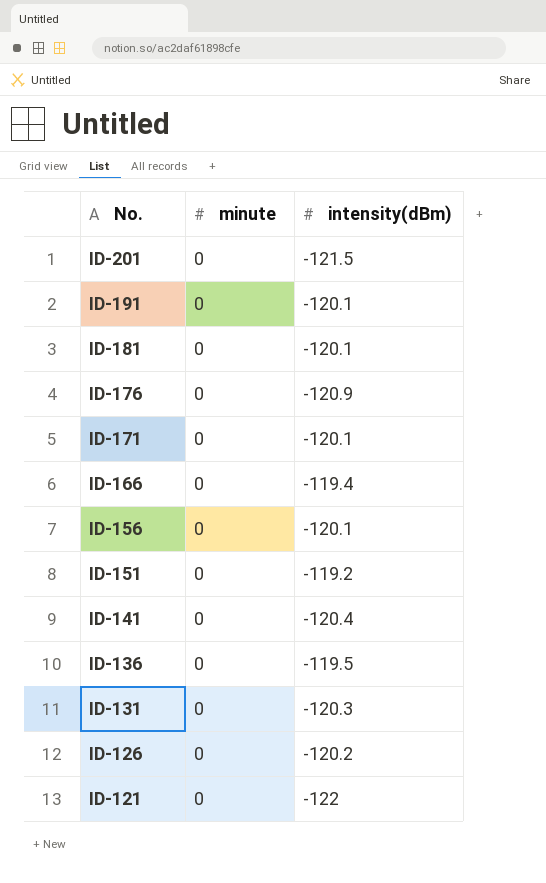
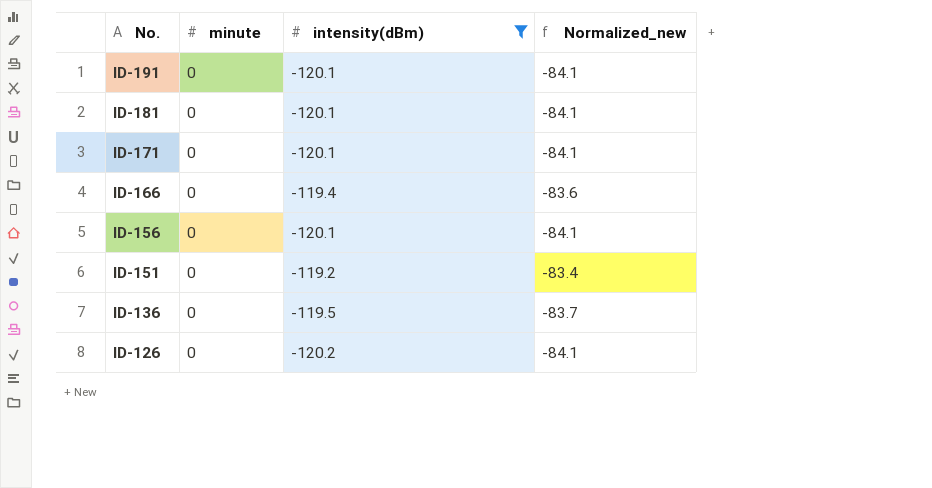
filter: none -> intensity(dBm) >= -120.2
column Normalized_new | formula: none -> [intensity(dBm)] * 0.7

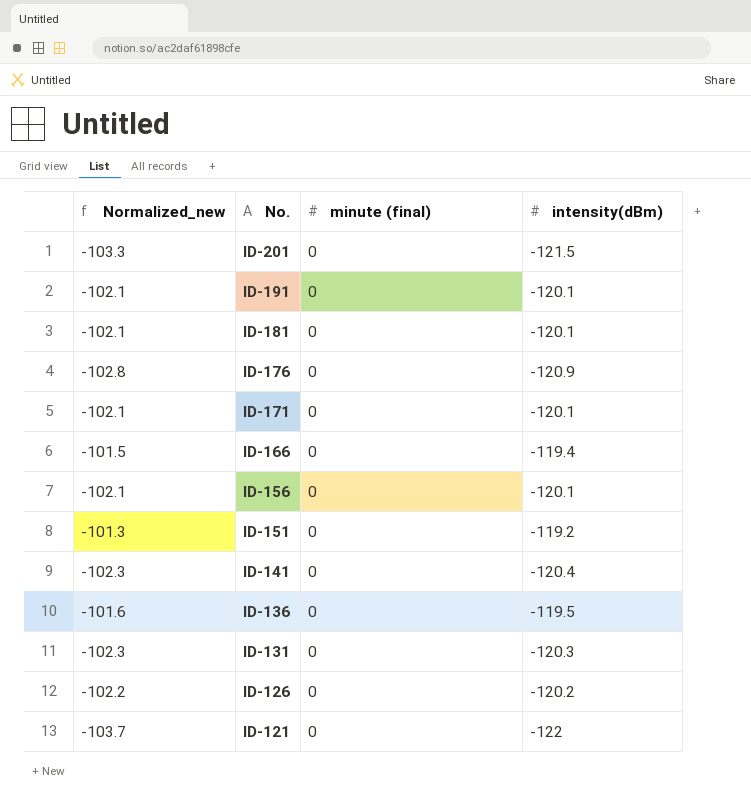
filter: intensity(dBm) >= -120.2 -> none
column Normalized_new | formula: [intensity(dBm)] * 0.7 -> [intensity(dBm)] * 0.85
column Normalized_new | position: 4 -> 1
column name: minute -> minute (final)

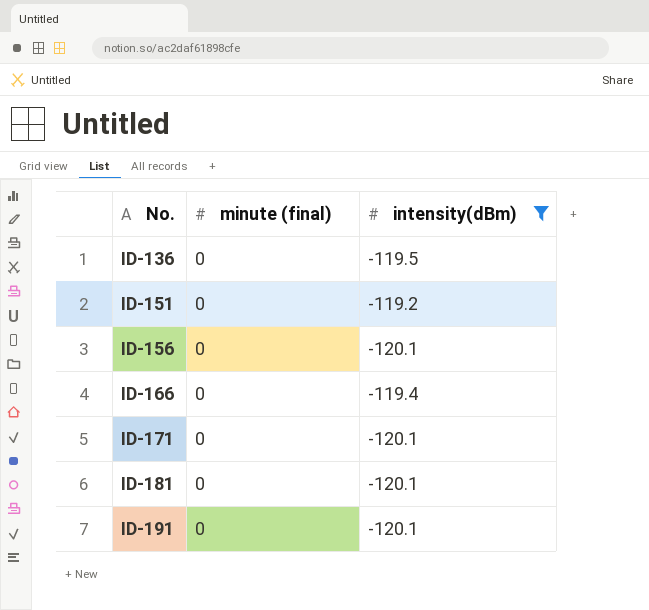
filter: none -> intensity(dBm) >= -120.1
row order: No. descending -> No. ascending
column Normalized_new | formula: [intensity(dBm)] * 0.85 -> none

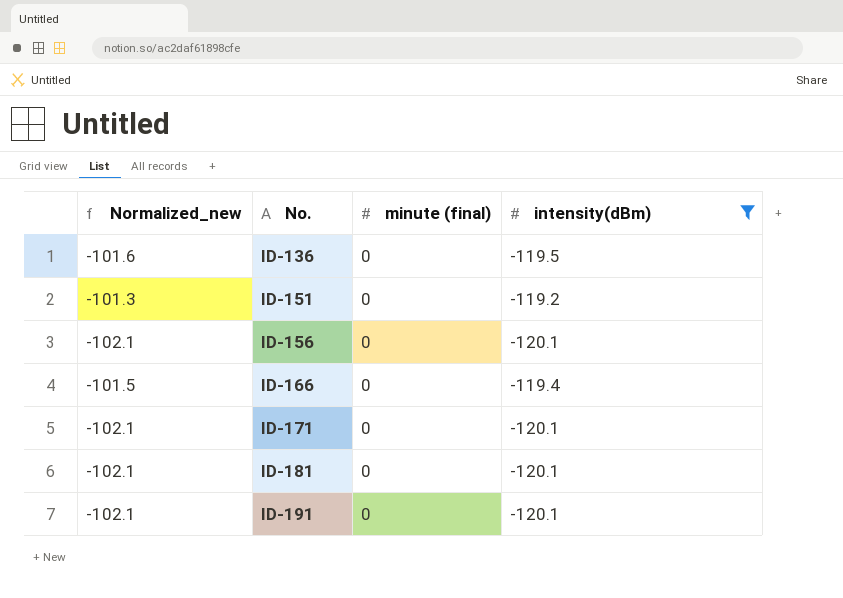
column Normalized_new | formula: none -> [intensity(dBm)] * 0.85

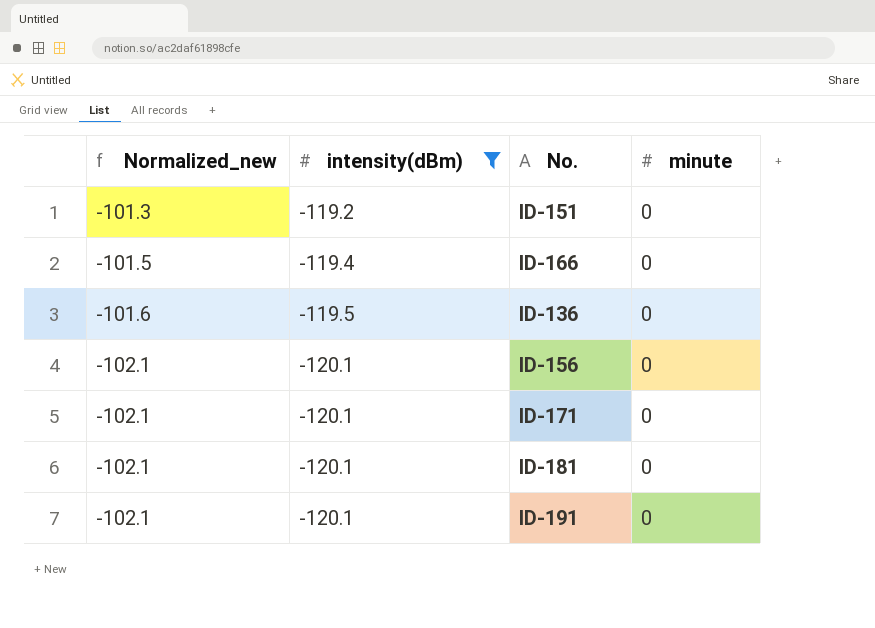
row order: No. ascending -> Normalized_new descending
column intensity(dBm) | position: 4 -> 2
column name: minute (final) -> minute

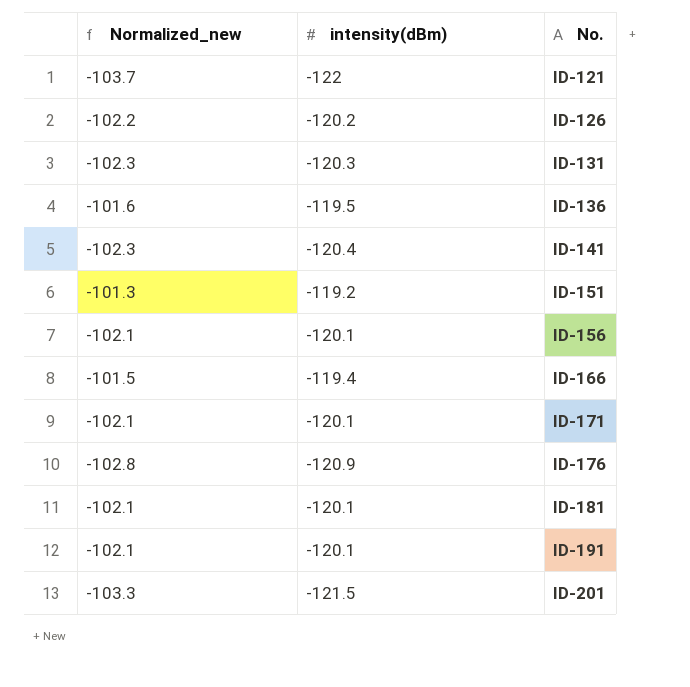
filter: intensity(dBm) >= -120.1 -> none
row order: Normalized_new descending -> No. ascending
column minute | position: 4 -> none

